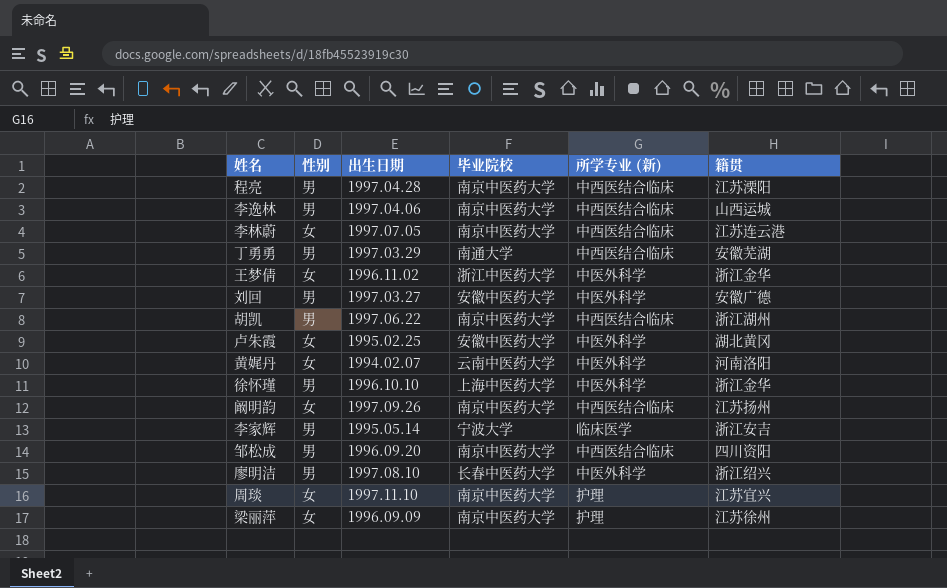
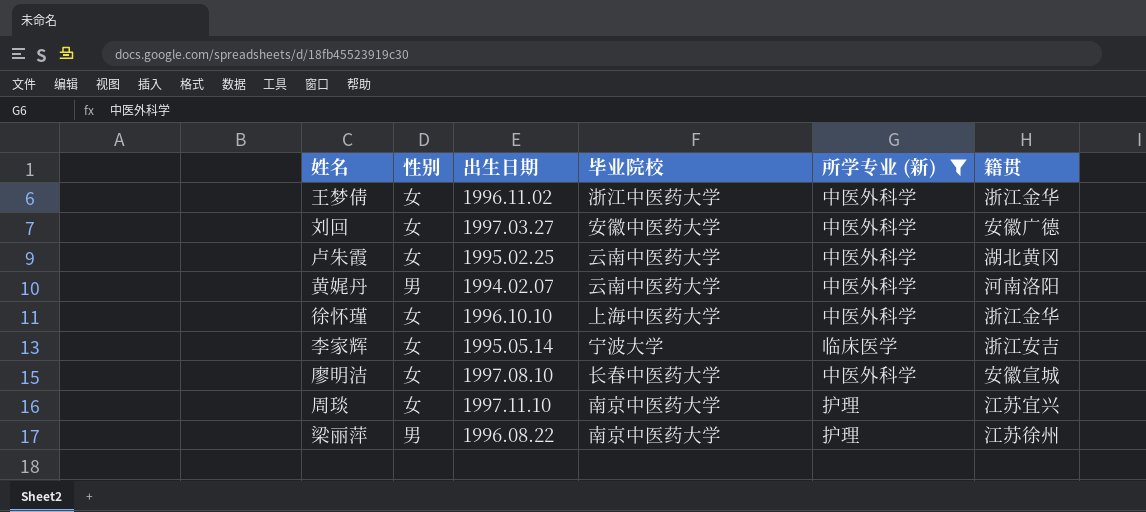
filter: none -> 所学专业 (新) != 中西医结合临床
刘回 | 性别: 男 -> 女
卢朱霞 | 毕业院校: 安徽中医药大学 -> 云南中医药大学
黄娓丹 | 性别: 女 -> 男
徐怀瑾 | 性别: 男 -> 女
李家辉 | 性别: 男 -> 女
廖明洁 | 性别: 男 -> 女
廖明洁 | 籍贯: 浙江绍兴 -> 安徽宣城
梁丽萍 | 性别: 女 -> 男
梁丽萍 | 出生日期: 1996.09.09 -> 1996.08.22

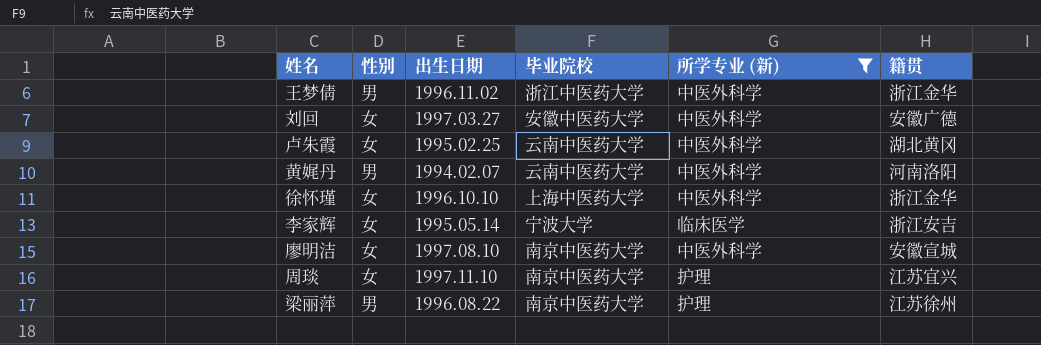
王梦倩 | 性别: 女 -> 男
廖明洁 | 毕业院校: 长春中医药大学 -> 南京中医药大学

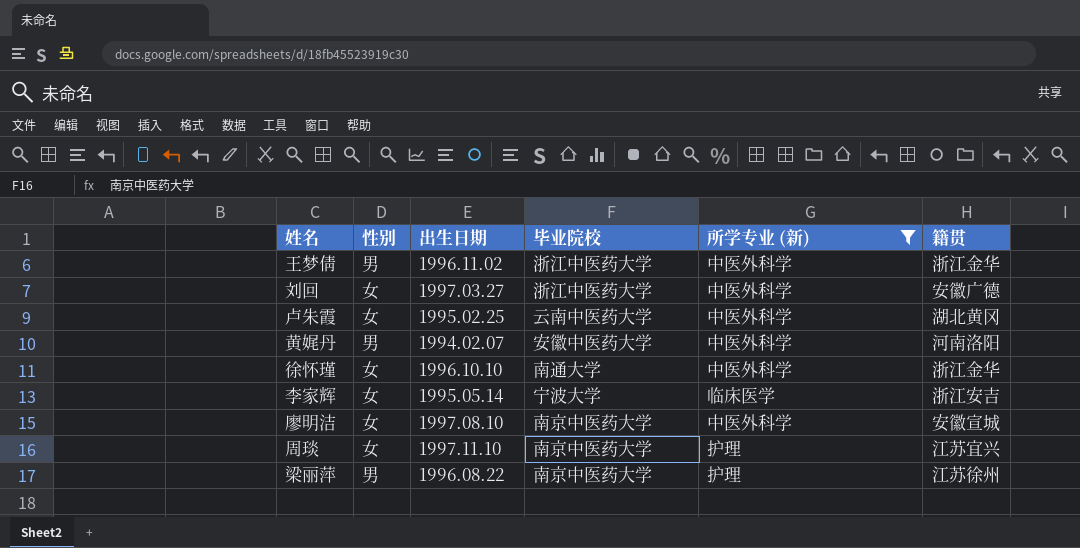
刘回 | 毕业院校: 安徽中医药大学 -> 浙江中医药大学
黄娓丹 | 毕业院校: 云南中医药大学 -> 安徽中医药大学
徐怀瑾 | 毕业院校: 上海中医药大学 -> 南通大学

